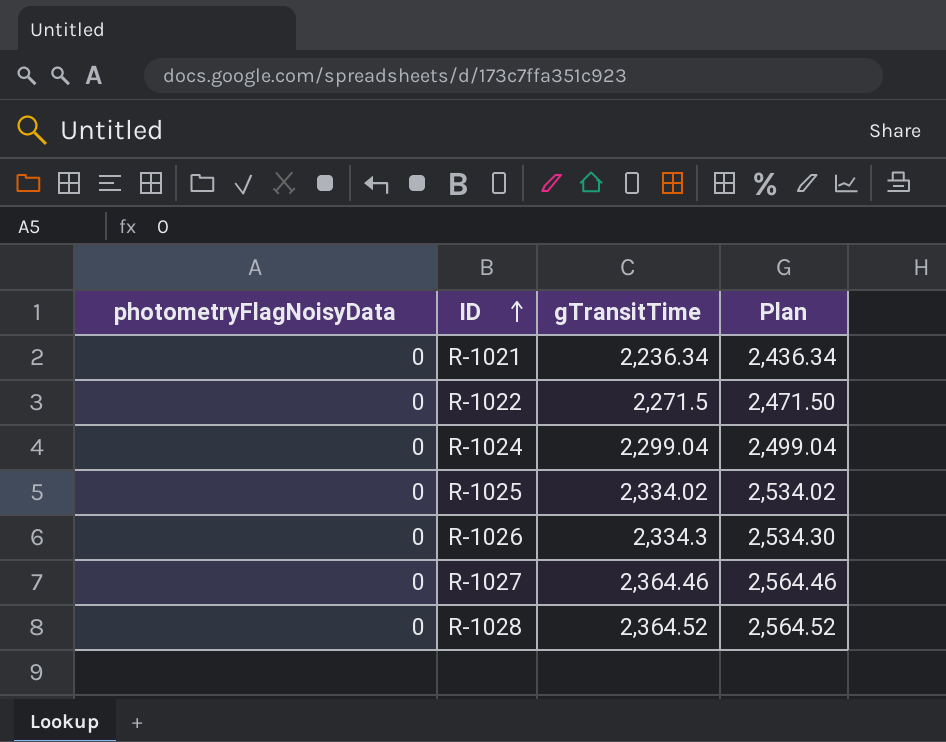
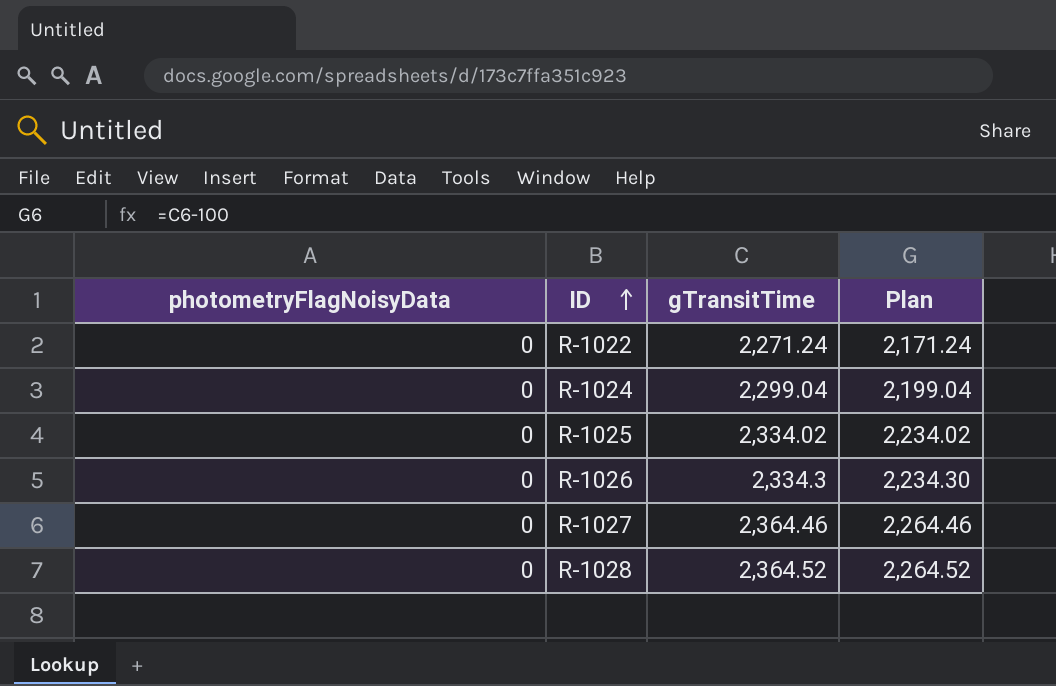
column Plan | formula: [gTransitTime] + 200 -> [gTransitTime] - 100
row R-1021: 0 | 2,236.34 | 2,436.34 -> none
R-1022 | gTransitTime: 2,271.5 -> 2,271.24

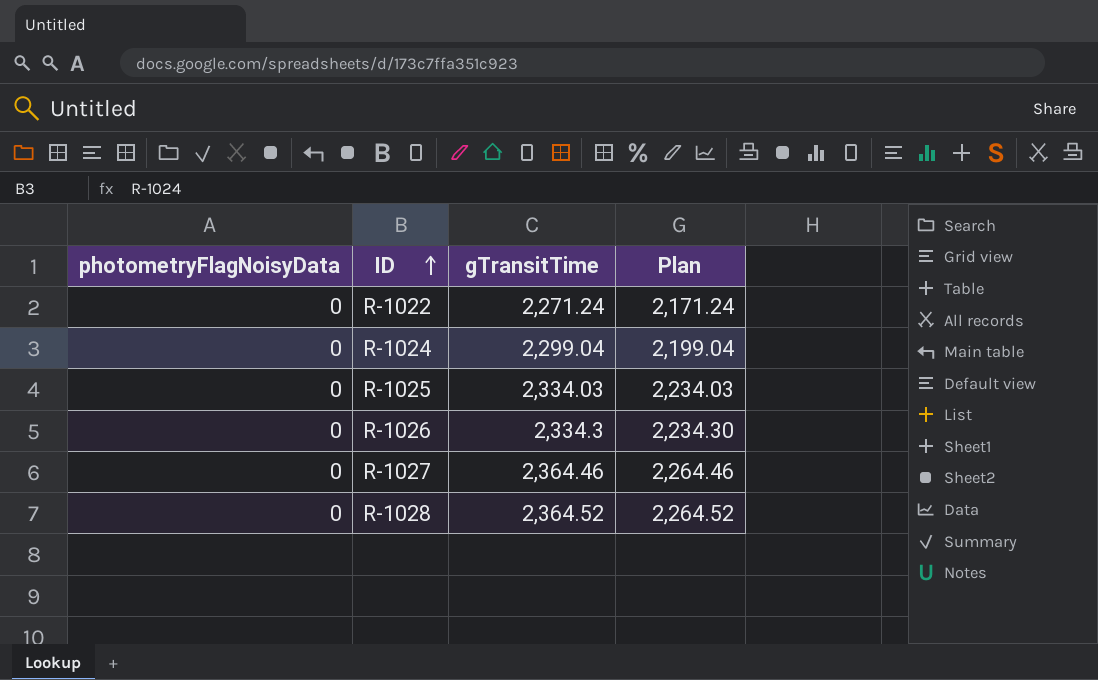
R-1025 | gTransitTime: 2,334.02 -> 2,334.03
R-1025 | Plan: 2,234.02 -> 2,234.03

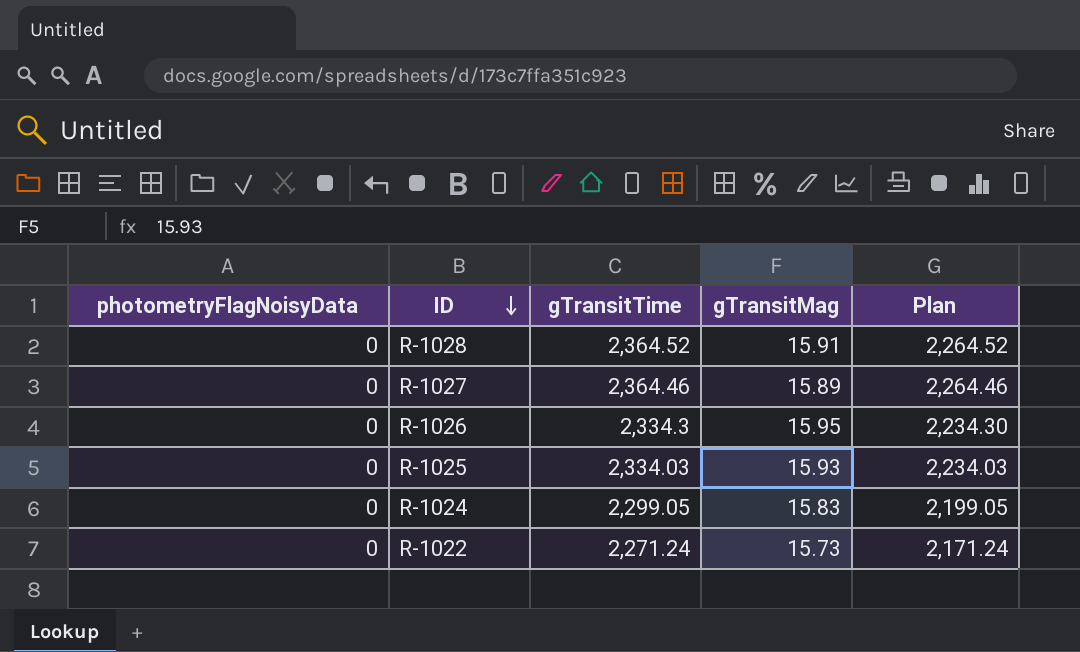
row order: ID ascending -> ID descending
column gTransitMag | position: none -> 4
R-1024 | gTransitTime: 2,299.04 -> 2,299.05
R-1024 | Plan: 2,199.04 -> 2,199.05

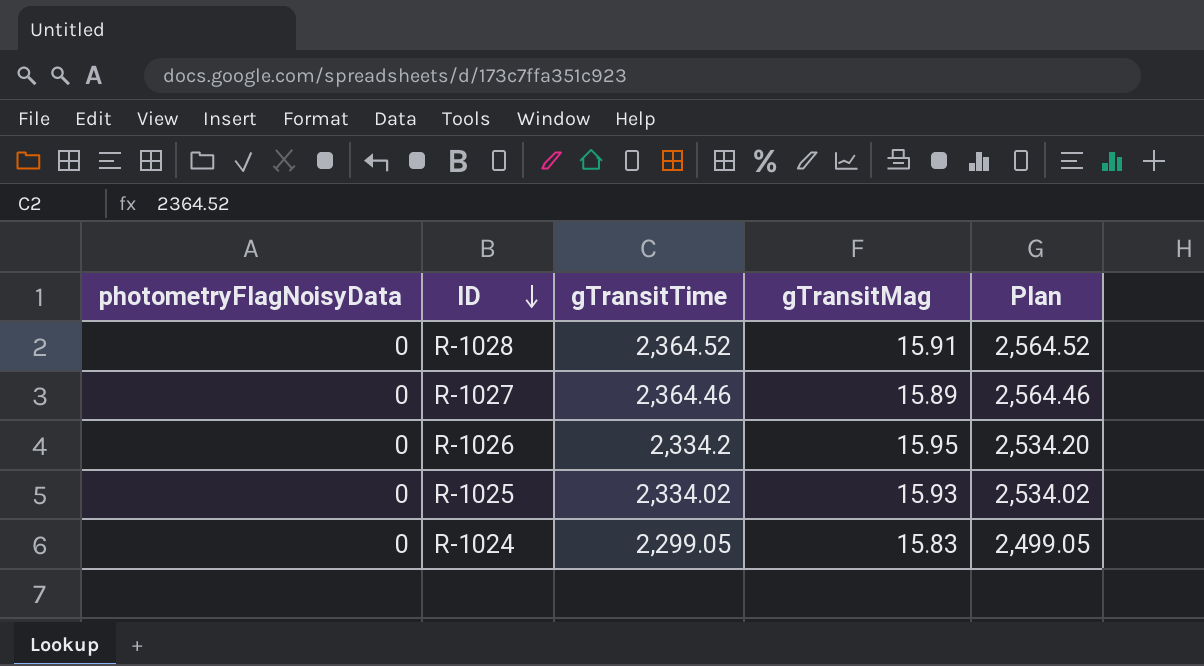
column Plan | formula: [gTransitTime] - 100 -> [gTransitTime] + 200
row R-1022: 0 | 2,271.24 | 15.73 | 2,171.24 -> none
R-1026 | gTransitTime: 2,334.3 -> 2,334.2
R-1025 | gTransitTime: 2,334.03 -> 2,334.02

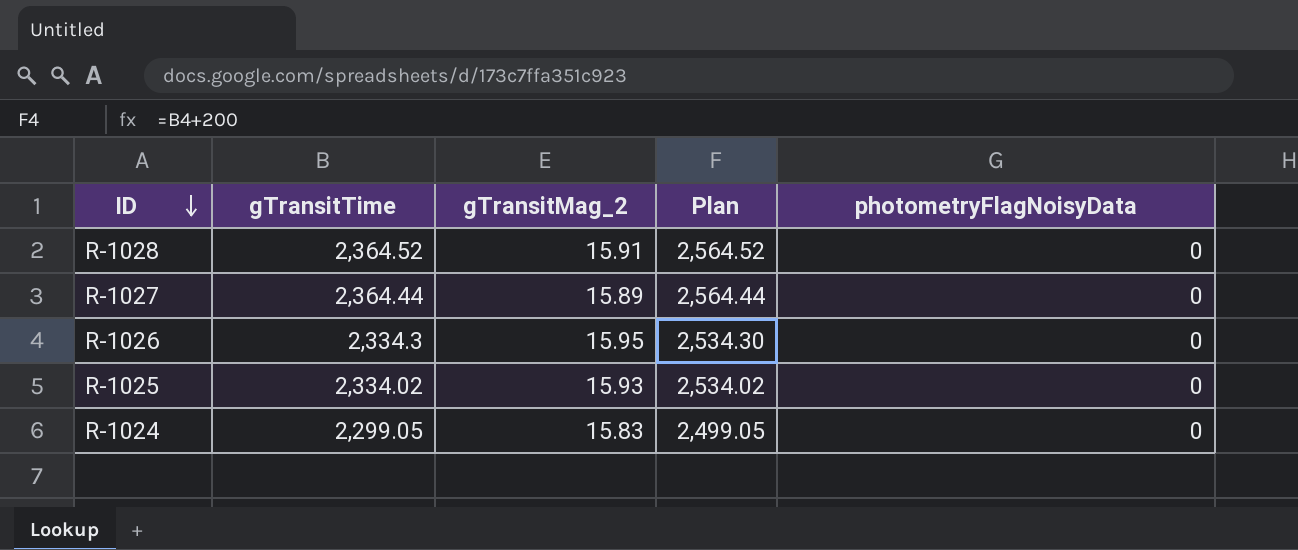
column name: gTransitMag -> gTransitMag_2
column photometryFlagNoisyData | position: 1 -> 5
R-1027 | gTransitTime: 2,364.46 -> 2,364.44
R-1027 | Plan: 2,564.46 -> 2,564.44
R-1026 | gTransitTime: 2,334.2 -> 2,334.3
R-1026 | Plan: 2,534.20 -> 2,534.30

